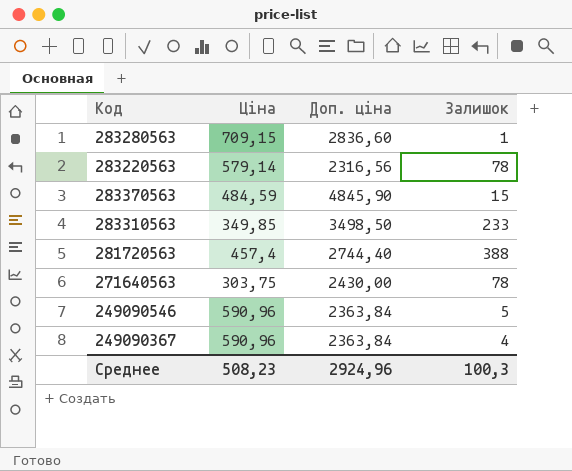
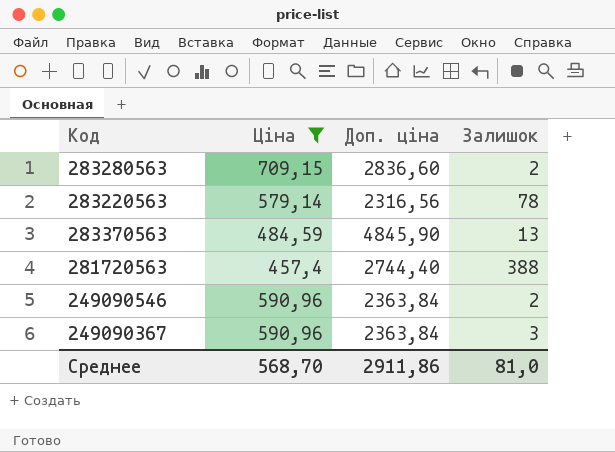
filter: none -> Ціна >= 457,4
283280563 | Залишок: 1 -> 2
283370563 | Залишок: 15 -> 13
249090546 | Залишок: 5 -> 2
249090367 | Залишок: 4 -> 3
Среднее | Ціна: 508,23 -> 568,70
Среднее | Доп. ціна: 2924,96 -> 2911,86
Среднее | Залишок: 100,3 -> 81,0

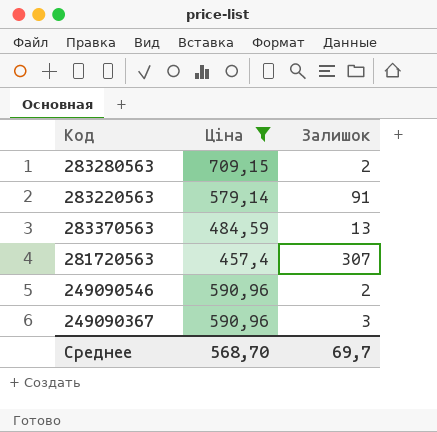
column Доп. ціна | position: 3 -> none
283220563 | Залишок: 78 -> 91
281720563 | Залишок: 388 -> 307
Среднее | Залишок: 81,0 -> 69,7

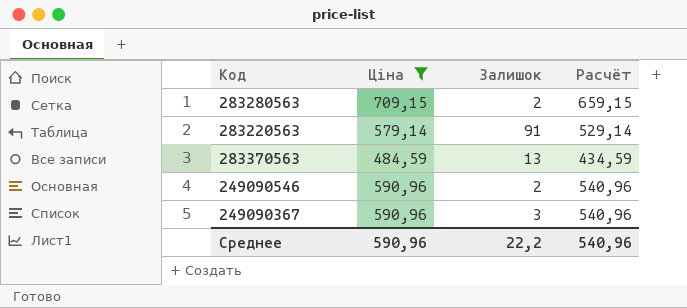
column Расчёт | formula: none -> [Ціна] - 50
row 281720563: 457,4 | 307 -> none
Среднее | Ціна: 568,70 -> 590,96
Среднее | Залишок: 69,7 -> 22,2

